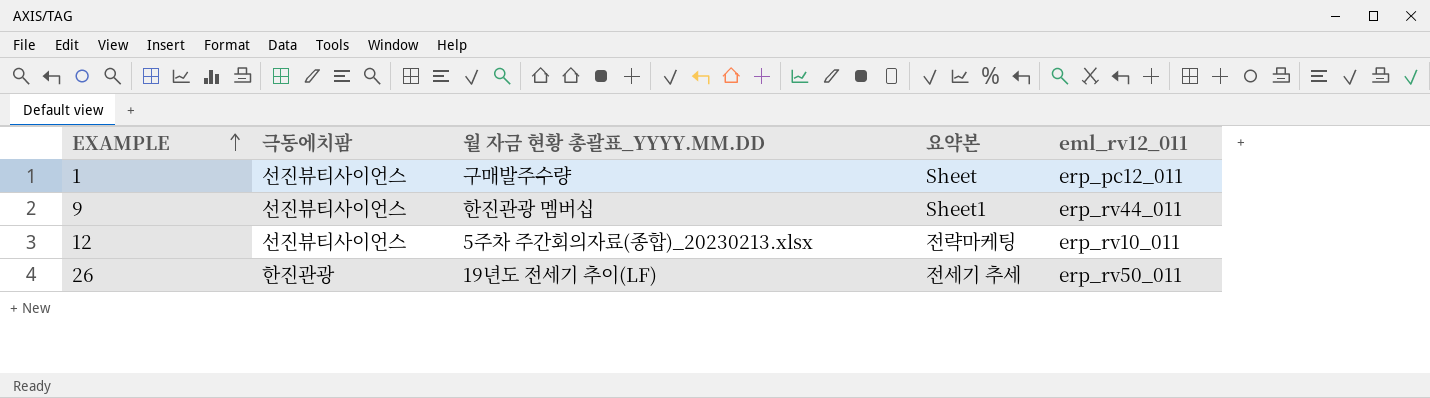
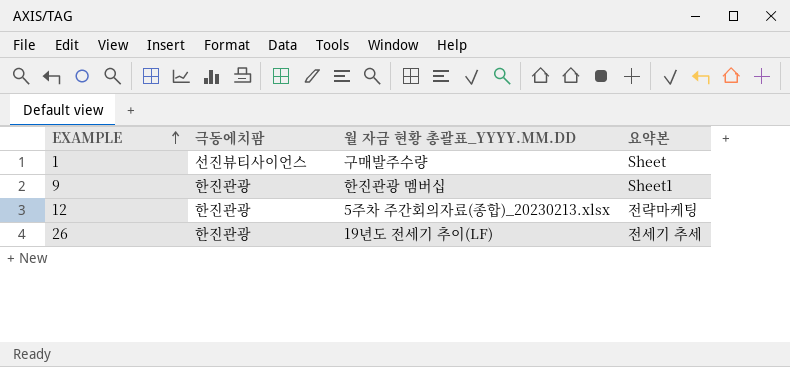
column eml_rv12_011 | position: 5 -> none
9 | 극동에치팜: 선진뷰티사이언스 -> 한진관광
12 | 극동에치팜: 선진뷰티사이언스 -> 한진관광

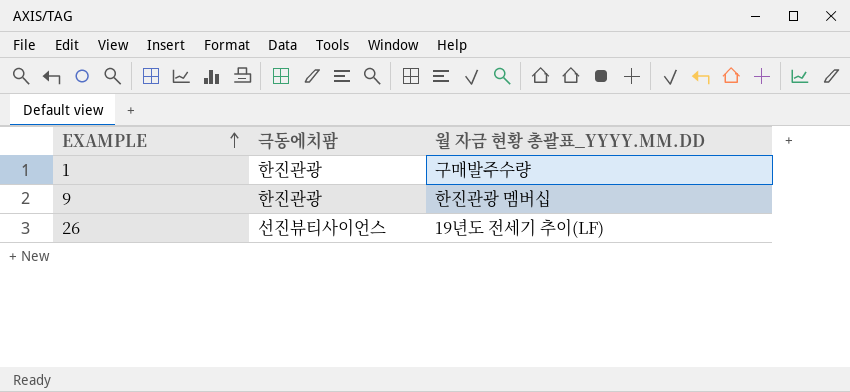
column 요약본 | position: 4 -> none
row 12: 한진관광 | 5주차 주간회의자료(종합)_20230213.xlsx | 전략마케팅 -> none
1 | 극동에치팜: 선진뷰티사이언스 -> 한진관광
26 | 극동에치팜: 한진관광 -> 선진뷰티사이언스

